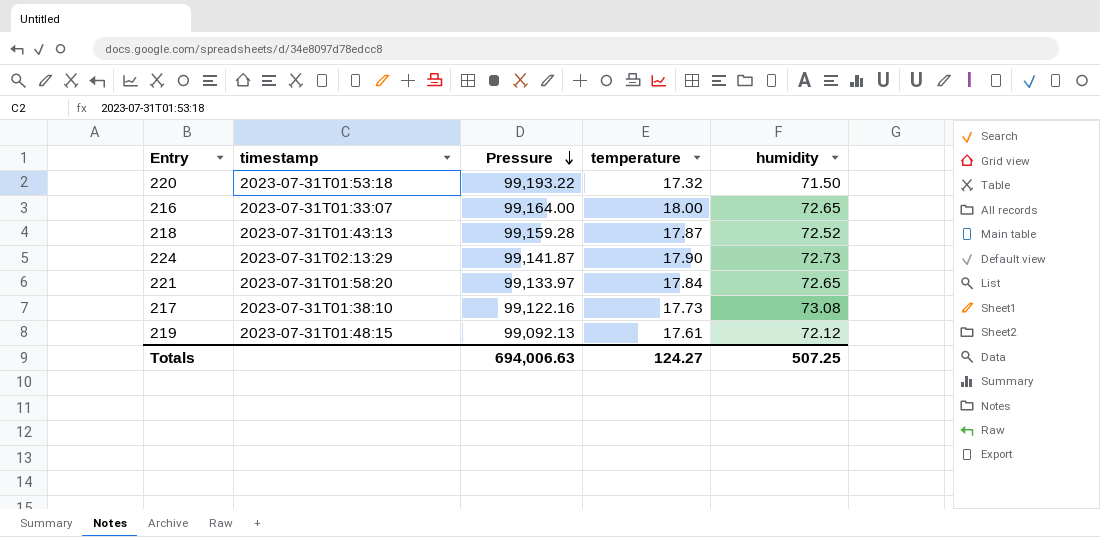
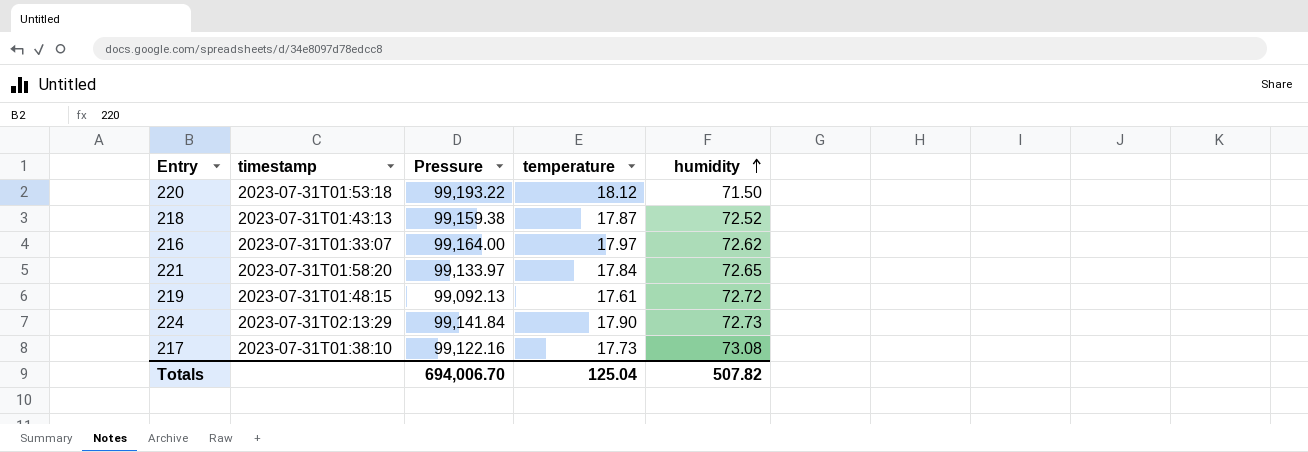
row order: Pressure descending -> humidity ascending
220 | temperature: 17.32 -> 18.12
218 | Pressure: 99,159.28 -> 99,159.38
216 | temperature: 18.00 -> 17.97
216 | humidity: 72.65 -> 72.62
219 | humidity: 72.12 -> 72.72
224 | Pressure: 99,141.87 -> 99,141.84
Totals | Pressure: 694,006.63 -> 694,006.70
Totals | temperature: 124.27 -> 125.04
Totals | humidity: 507.25 -> 507.82

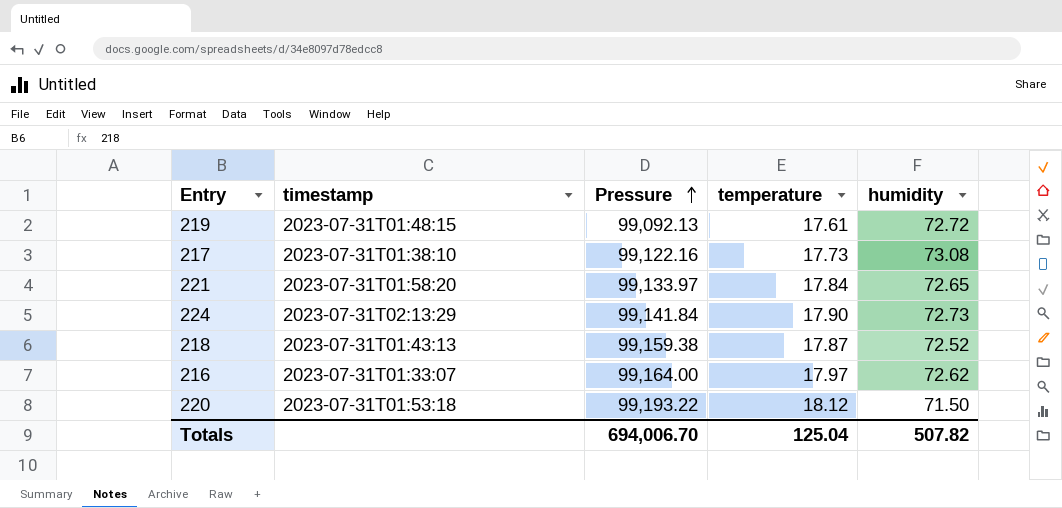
row order: humidity ascending -> Pressure ascending

